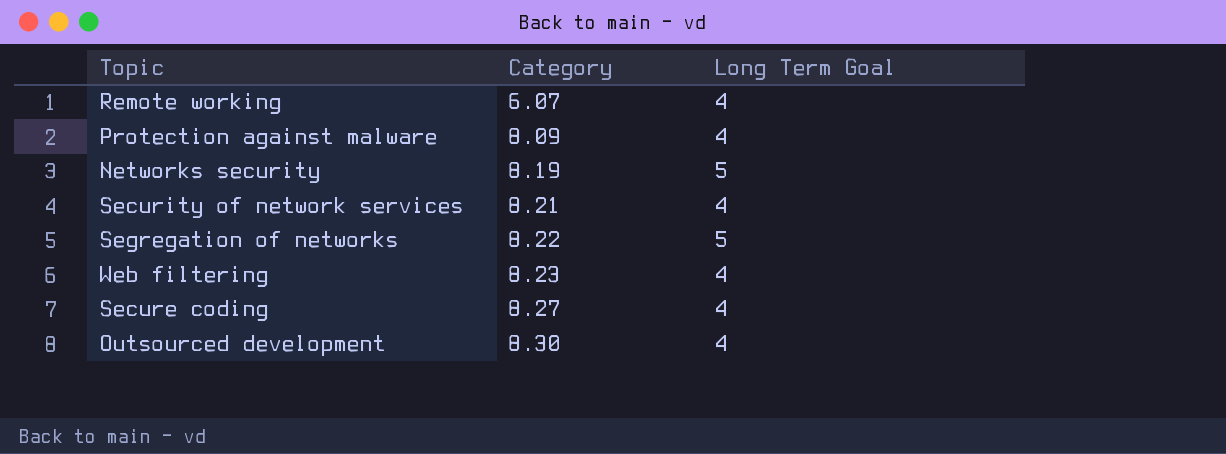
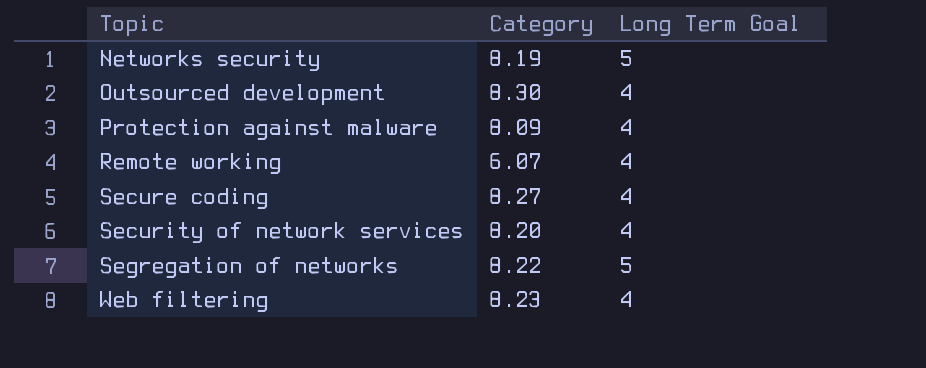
row order: Category ascending -> Topic ascending
Security of network services | Category: 8.21 -> 8.20

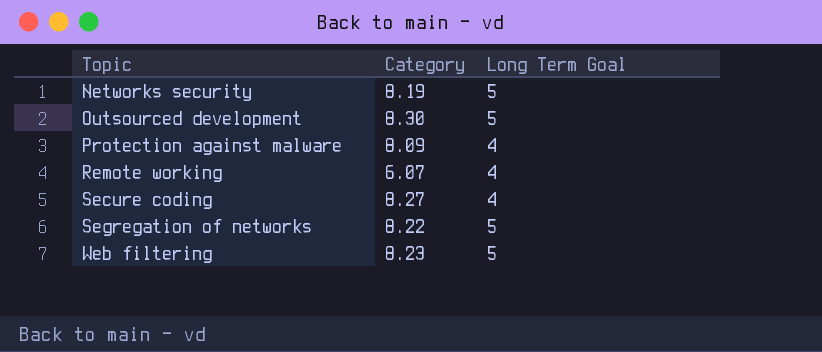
row Security of network services: 8.20 | 4 -> none
Outsourced development | Long Term Goal: 4 -> 5
Web filtering | Long Term Goal: 4 -> 5

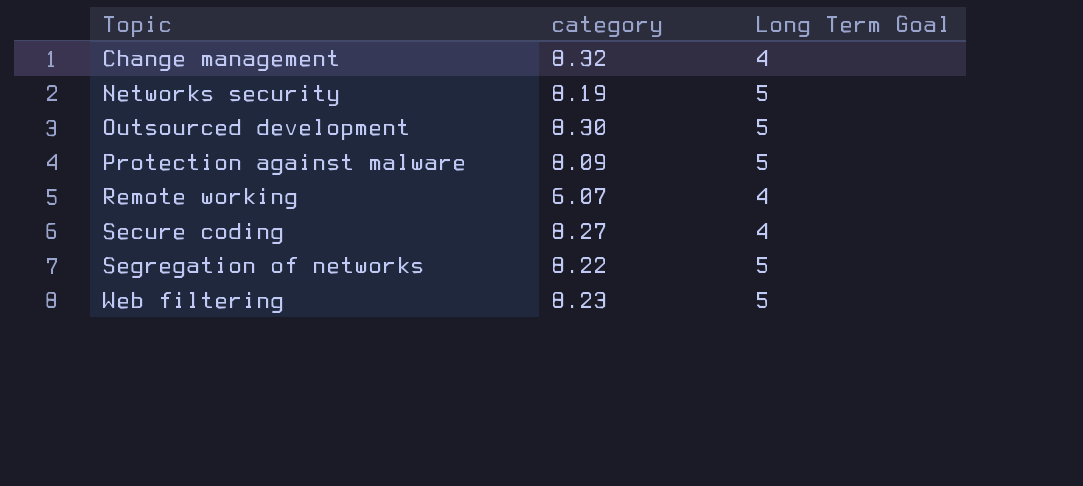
column name: Category -> category
row Change management: none -> 8.32 | 4
Protection against malware | Long Term Goal: 4 -> 5

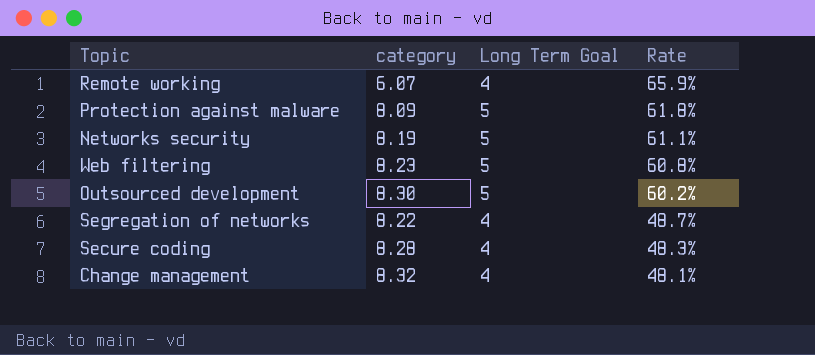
row order: Topic ascending -> Rate descending
column Rate | formula: none -> [Long Term Goal] / [category]
Segregation of networks | Long Term Goal: 5 -> 4
Secure coding | category: 8.27 -> 8.28

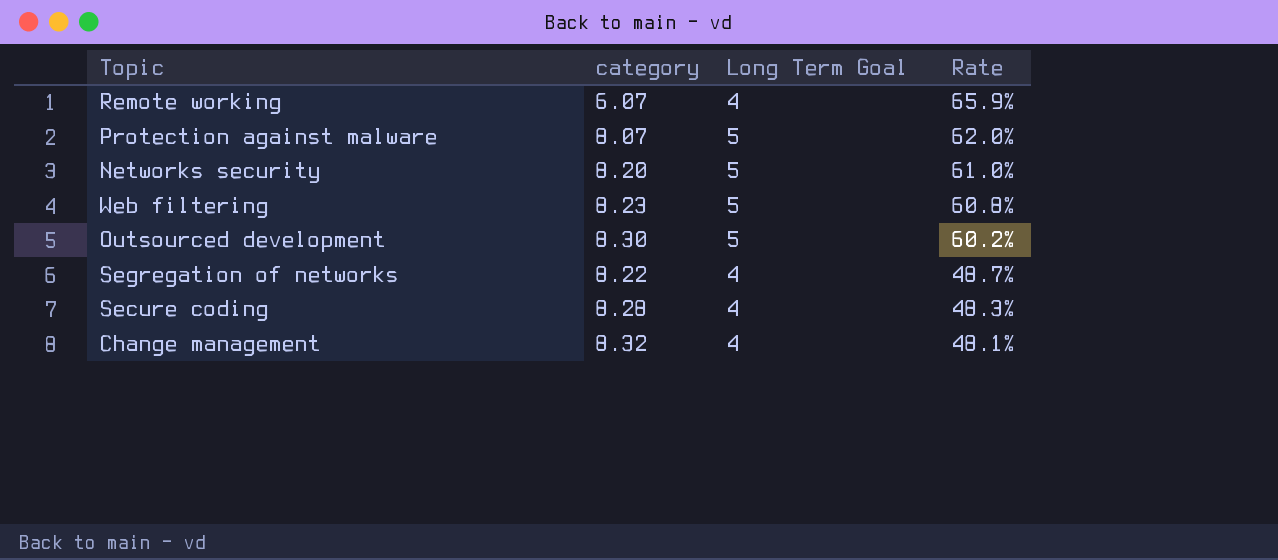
Protection against malware | category: 8.09 -> 8.07
Protection against malware | Rate: 61.8% -> 62.0%
Networks security | category: 8.19 -> 8.20
Networks security | Rate: 61.1% -> 61.0%

